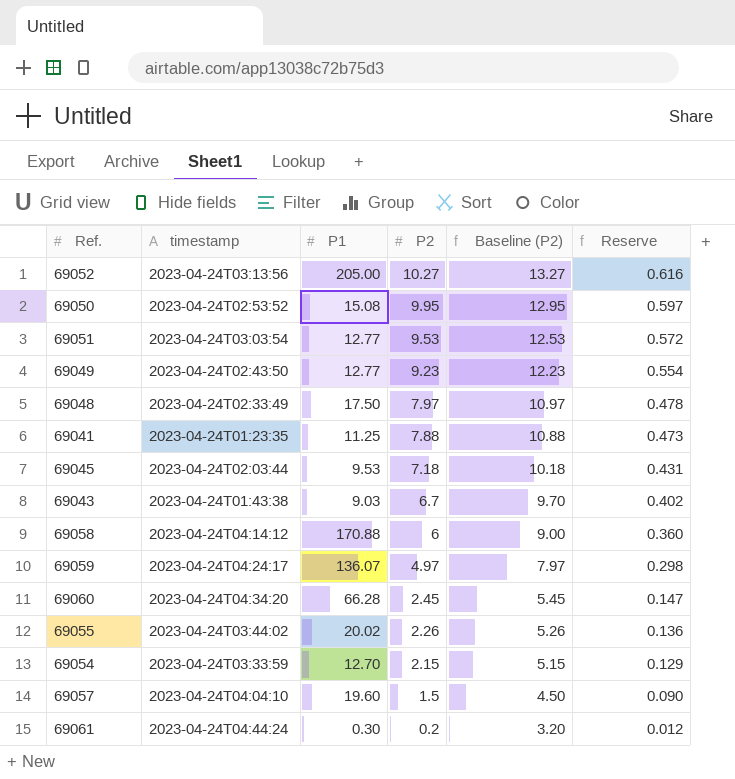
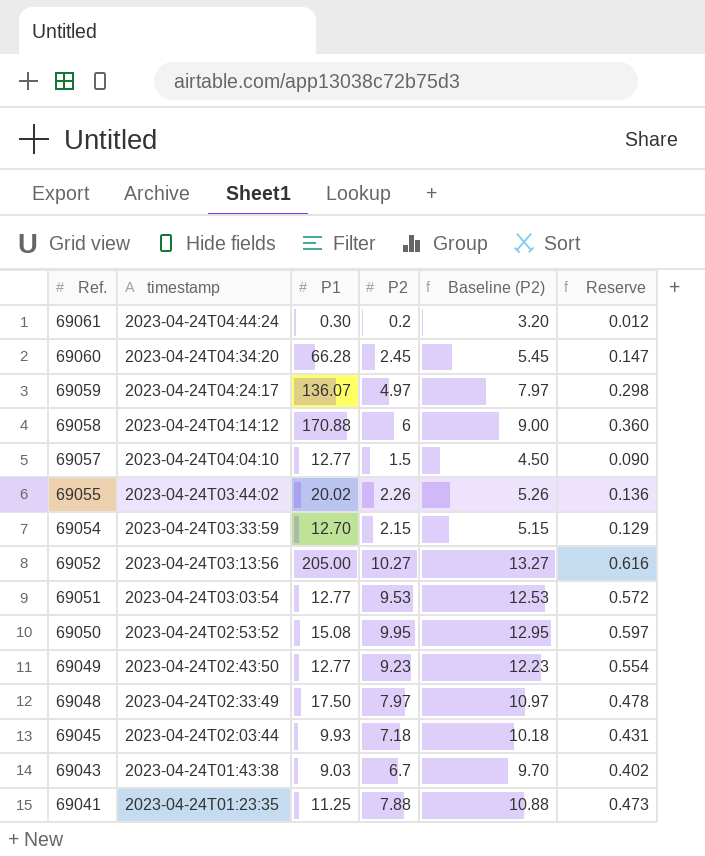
row order: P2 descending -> Ref. descending
69057 | P1: 19.60 -> 12.77
69045 | P1: 9.53 -> 9.93

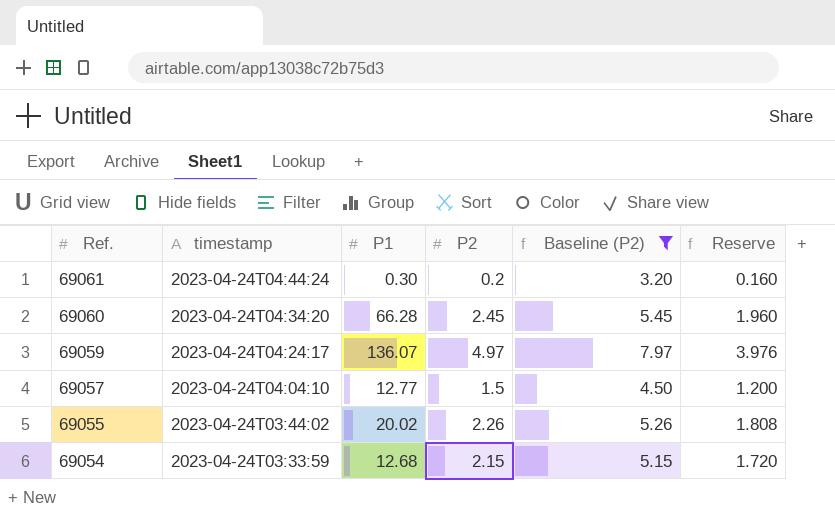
filter: none -> Baseline (P2) <= 7.97
column Reserve | formula: [P2] * 0.06 -> [P2] * 0.8
69054 | P1: 12.70 -> 12.68

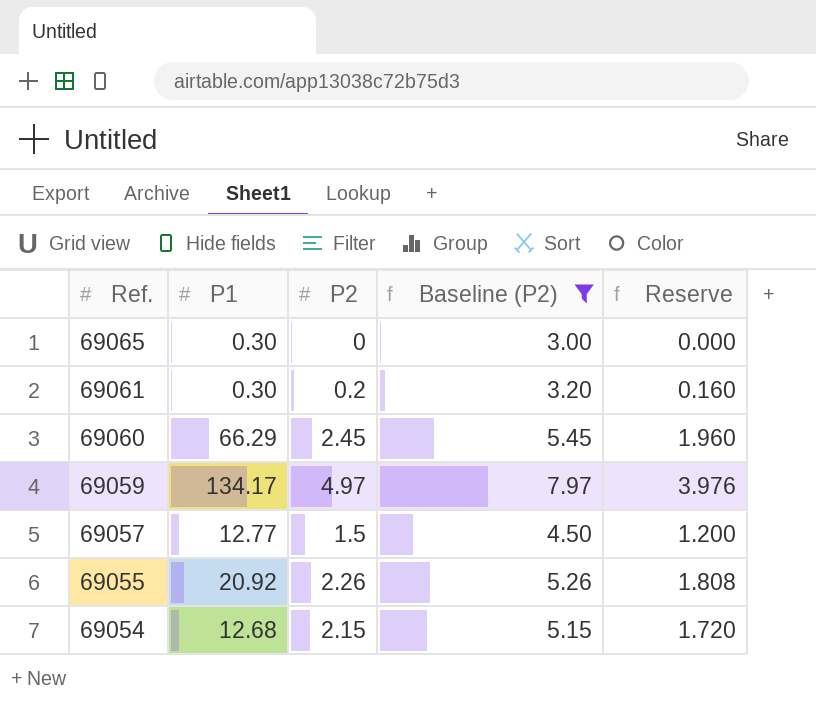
column timestamp | position: 2 -> none
row 69065: none -> 0.30 | 0 | 3.00 | 0.000
69060 | P1: 66.28 -> 66.29
69059 | P1: 136.07 -> 134.17
69055 | P1: 20.02 -> 20.92

